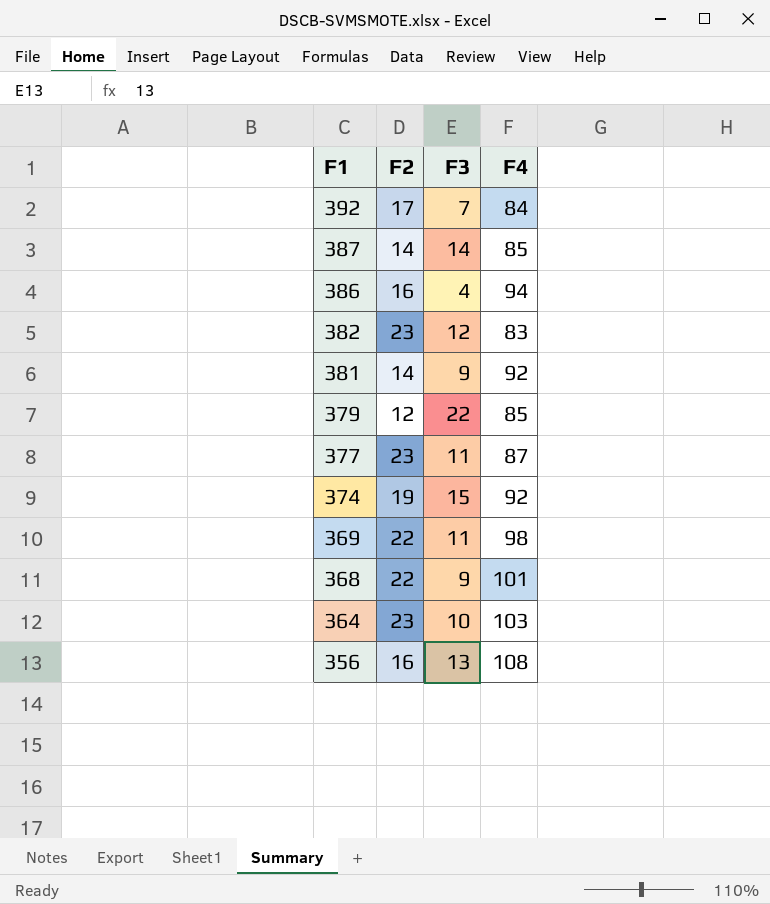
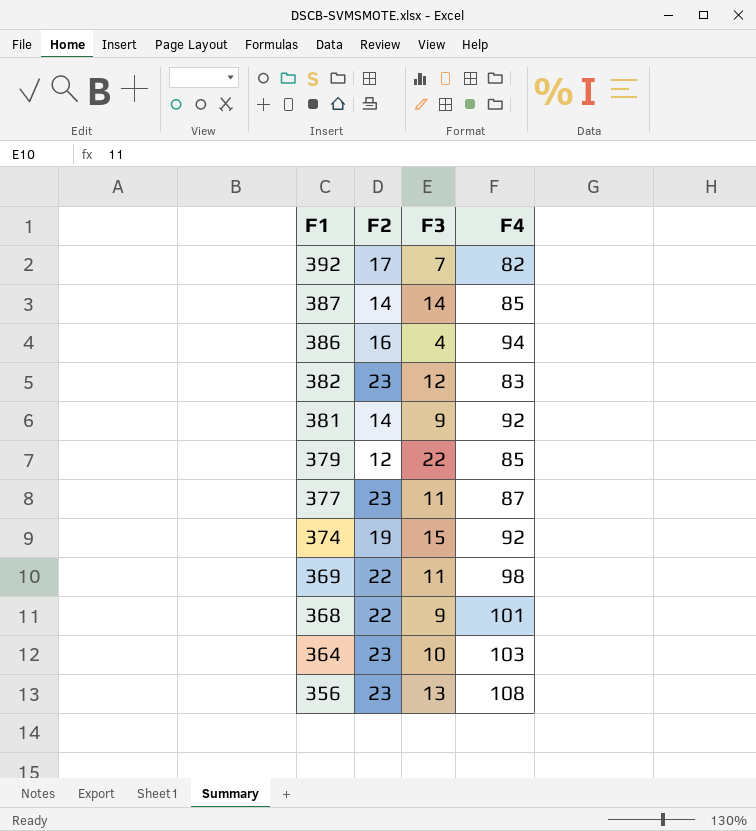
392 | F4: 84 -> 82
356 | F2: 16 -> 23

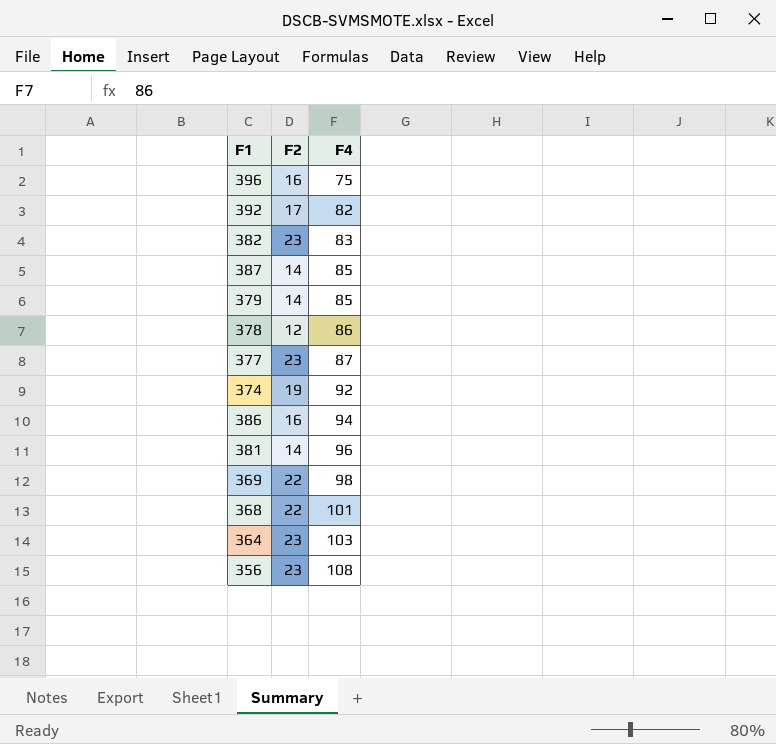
row order: F1 descending -> F4 ascending
column F3 | position: 3 -> none
row 396: none -> 16 | 75
379 | F2: 12 -> 14
row 378: none -> 12 | 86
381 | F4: 92 -> 96

